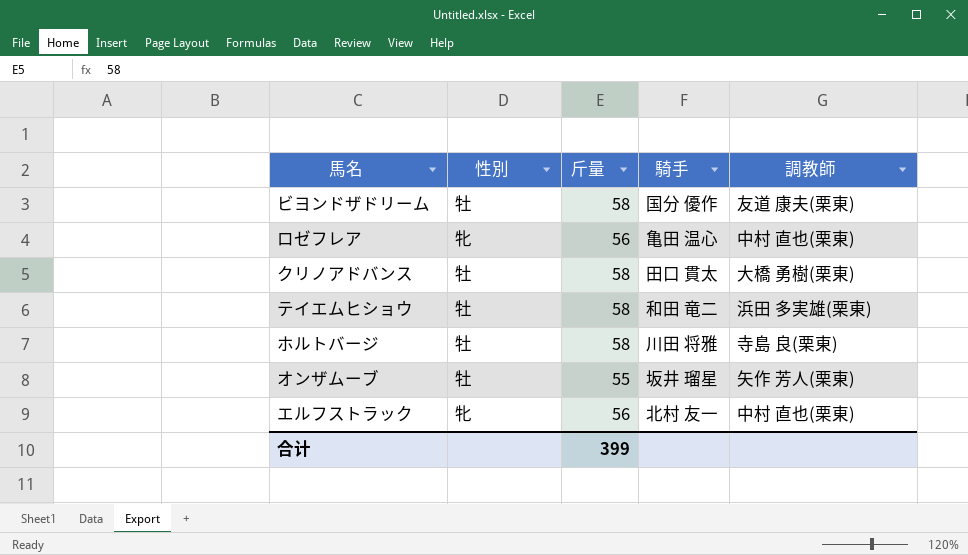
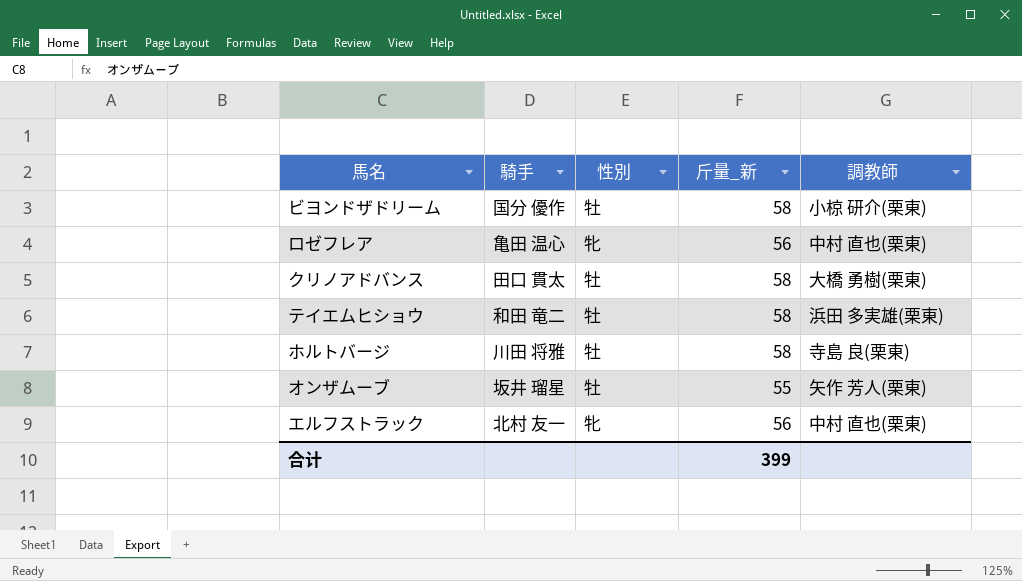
column 騎手 | position: 4 -> 2
column name: 斤量 -> 斤量_新
ビヨンドザドリーム | 調教師: 友道 康夫(栗東) -> 小椋 研介(栗東)

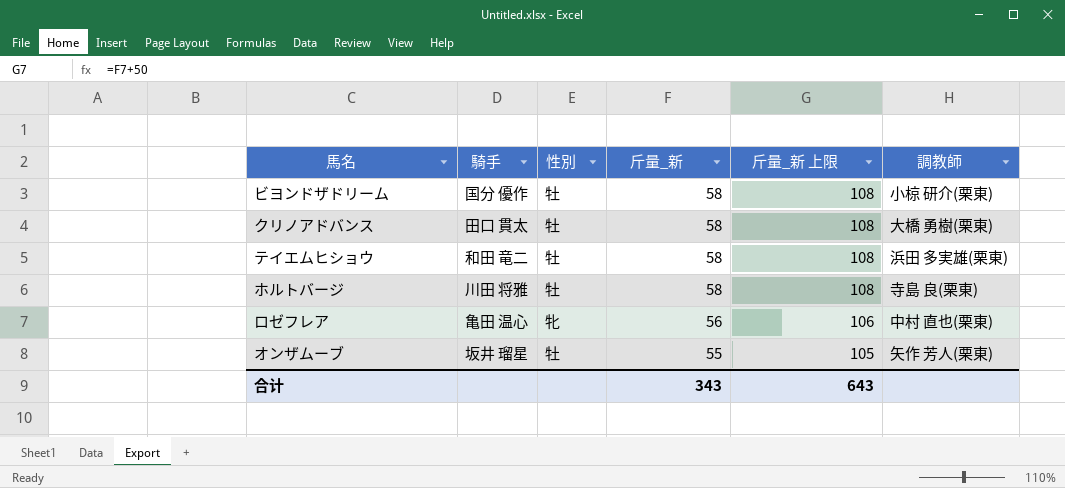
row order: none -> 斤量_新 descending
column 斤量_新 上限 | formula: none -> [斤量_新] + 50
row エルフストラック: 北村 友一 | 牝 | 56 | 中村 直也(栗東) -> none
合计 | 斤量_新: 399 -> 343

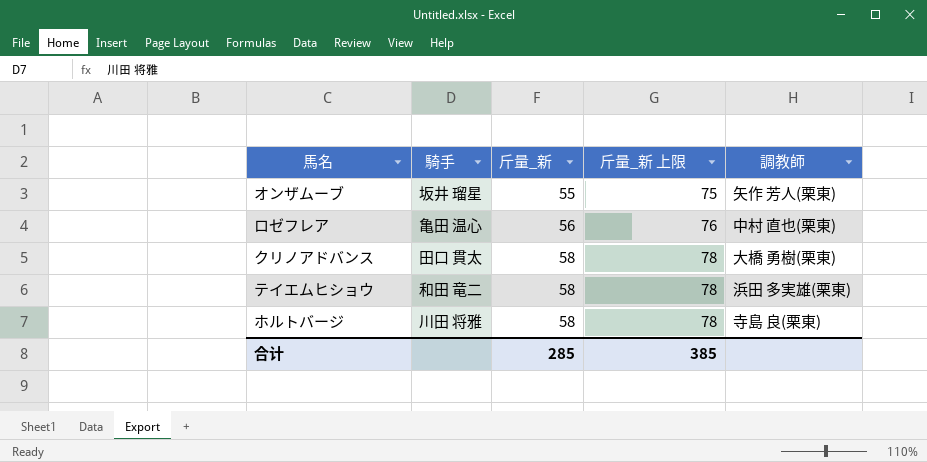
row order: 斤量_新 descending -> 斤量_新 ascending
column 性別 | position: 3 -> none
column 斤量_新 上限 | formula: [斤量_新] + 50 -> [斤量_新] + 20
row ビヨンドザドリーム: 国分 優作 | 牡 | 58 | 108 | 小椋 研介(栗東) -> none
合计 | 斤量_新: 343 -> 285
合计 | 斤量_新 上限: 643 -> 385

